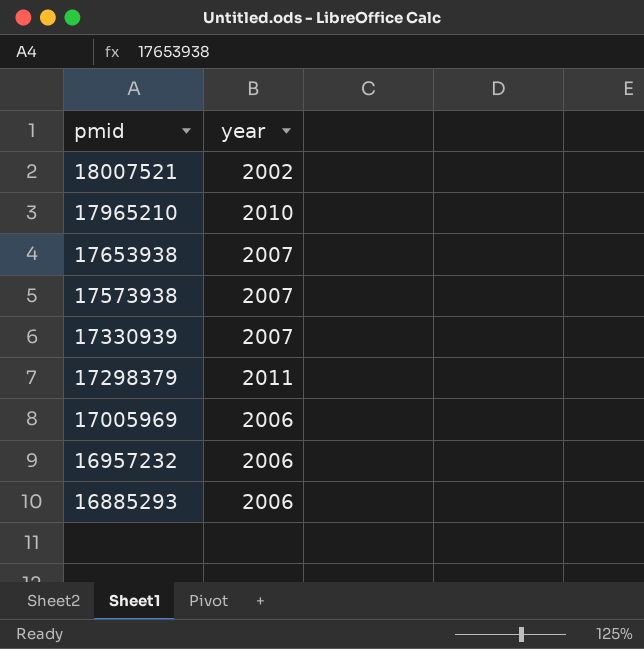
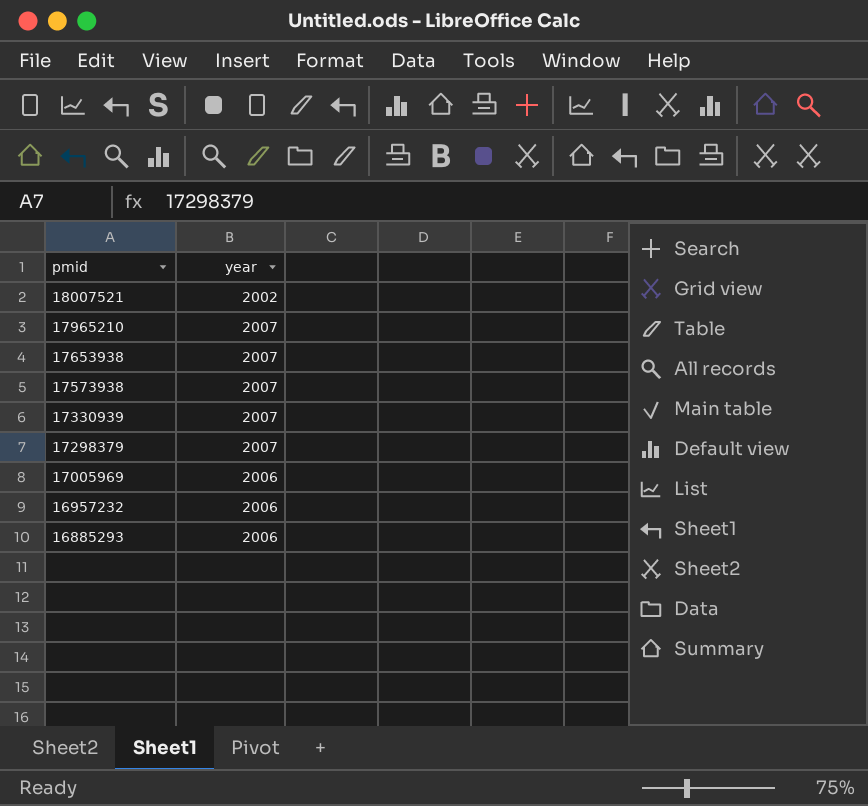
17965210 | year: 2010 -> 2007
17298379 | year: 2011 -> 2007

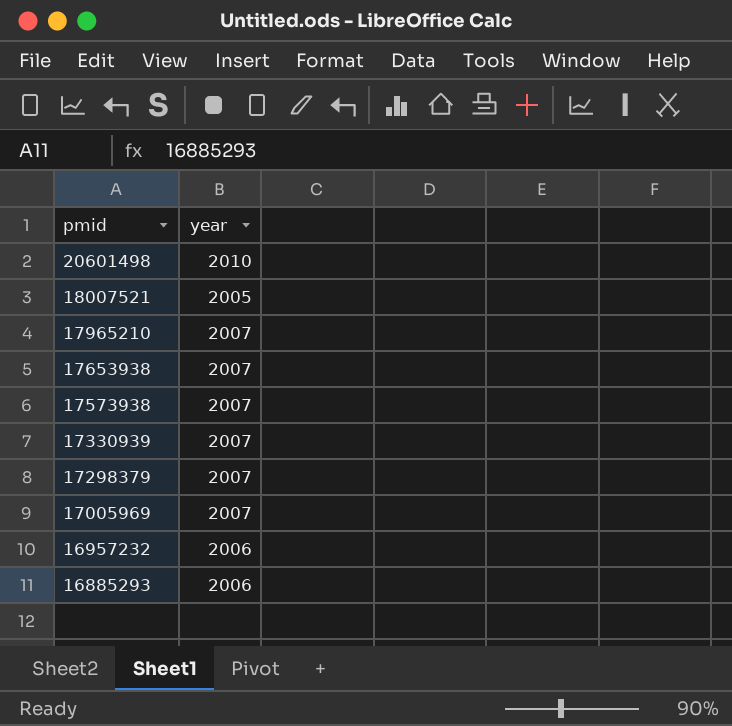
row 20601498: none -> 2010
18007521 | year: 2002 -> 2005
17005969 | year: 2006 -> 2007

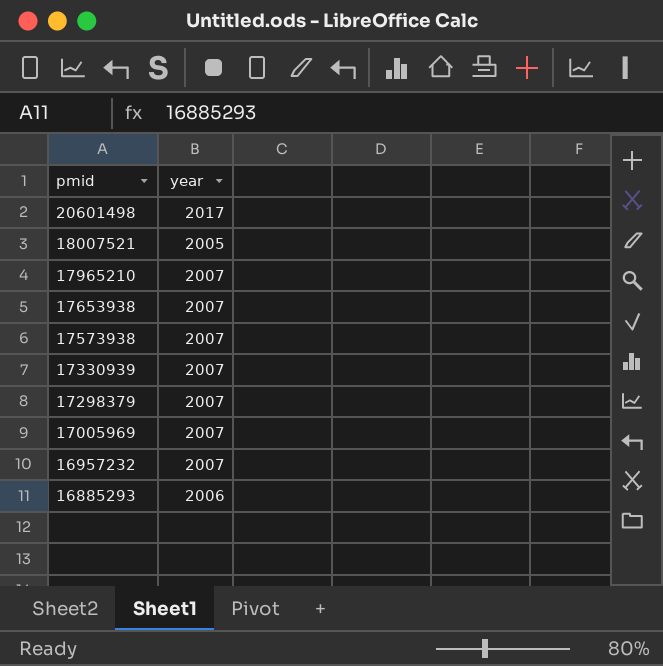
20601498 | year: 2010 -> 2017
16957232 | year: 2006 -> 2007

